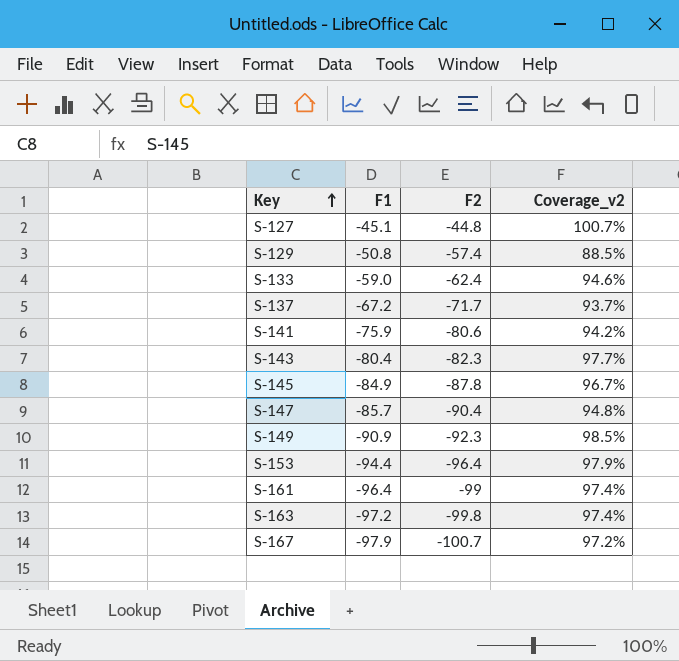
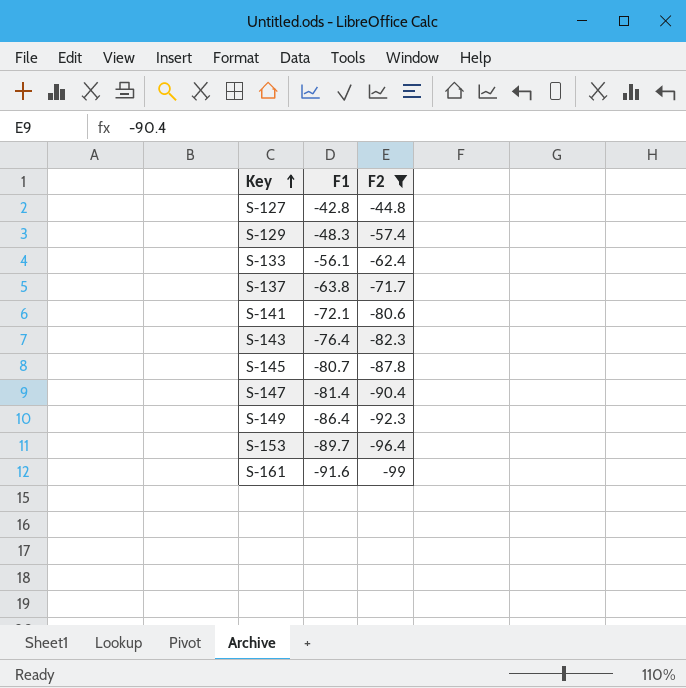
filter: none -> F2 >= -99
column Coverage_v2 | formula: [F1] / [F2] -> none
S-127 | F1: -45.1 -> -42.8
S-129 | F1: -50.8 -> -48.3
S-133 | F1: -59.0 -> -56.1
S-137 | F1: -67.2 -> -63.8
S-141 | F1: -75.9 -> -72.1
S-143 | F1: -80.4 -> -76.4
S-145 | F1: -84.9 -> -80.7
S-147 | F1: -85.7 -> -81.4
S-149 | F1: -90.9 -> -86.4
S-153 | F1: -94.4 -> -89.7
S-161 | F1: -96.4 -> -91.6

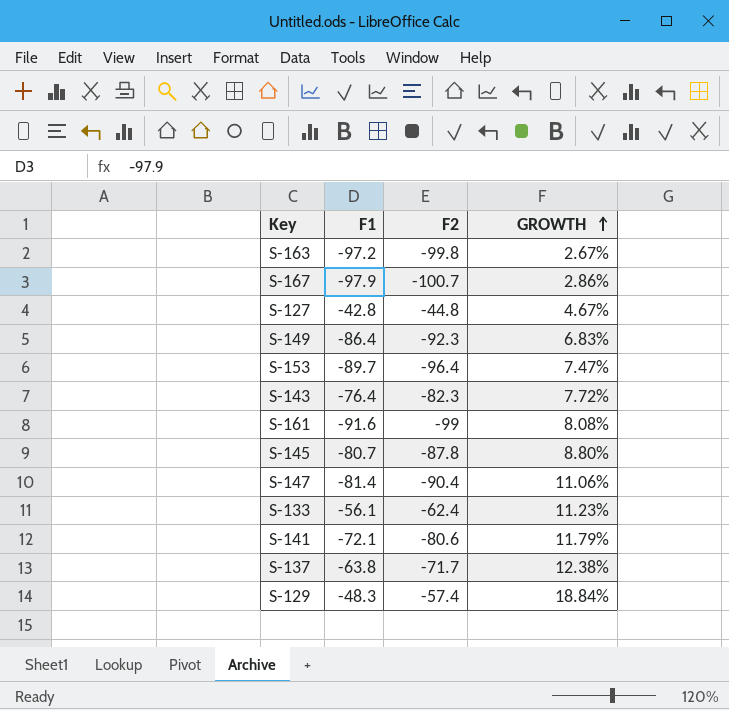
filter: F2 >= -99 -> none
row order: Key ascending -> GROWTH ascending
column GROWTH | formula: none -> ([F2] - [F1]) / [F1]

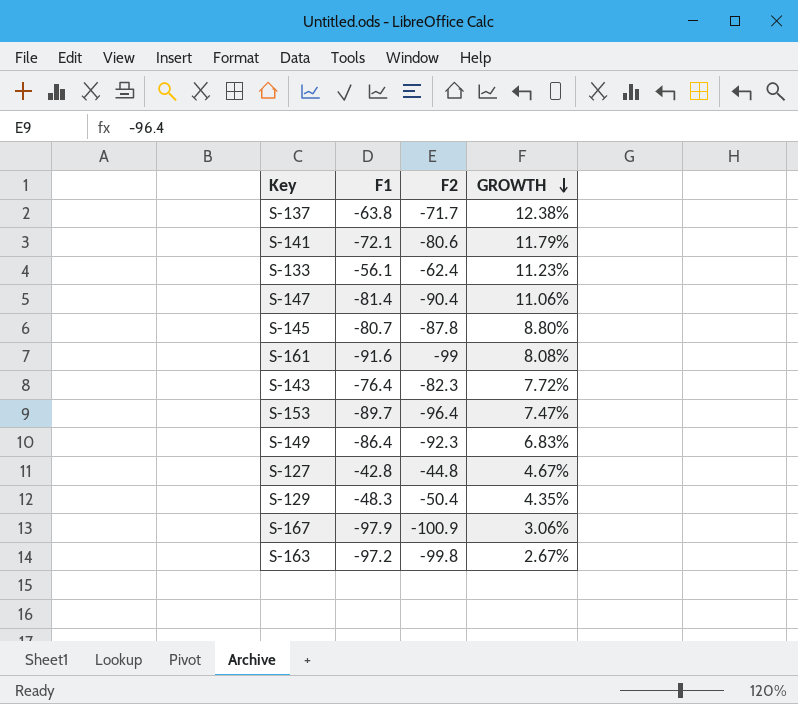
row order: GROWTH ascending -> GROWTH descending
S-129 | F2: -57.4 -> -50.4
S-129 | GROWTH: 18.84% -> 4.35%
S-167 | F2: -100.7 -> -100.9
S-167 | GROWTH: 2.86% -> 3.06%

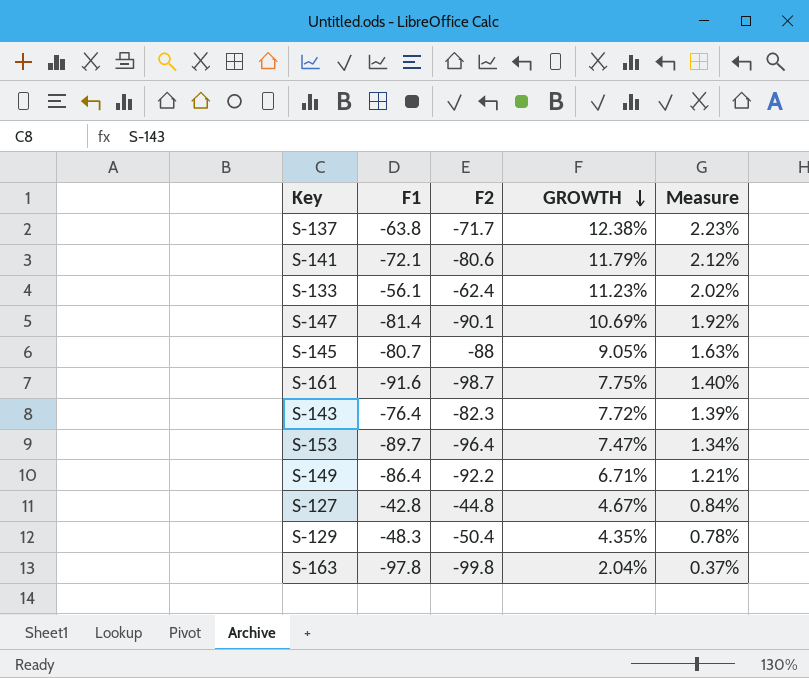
column Measure | formula: none -> [GROWTH] * 0.18
row S-167: -97.9 | -100.9 | 3.06% -> none
S-147 | F2: -90.4 -> -90.1
S-147 | GROWTH: 11.06% -> 10.69%
S-145 | F2: -87.8 -> -88
S-145 | GROWTH: 8.80% -> 9.05%
S-161 | F2: -99 -> -98.7
S-161 | GROWTH: 8.08% -> 7.75%
S-149 | F2: -92.3 -> -92.2
S-149 | GROWTH: 6.83% -> 6.71%
S-163 | F1: -97.2 -> -97.8
S-163 | GROWTH: 2.67% -> 2.04%

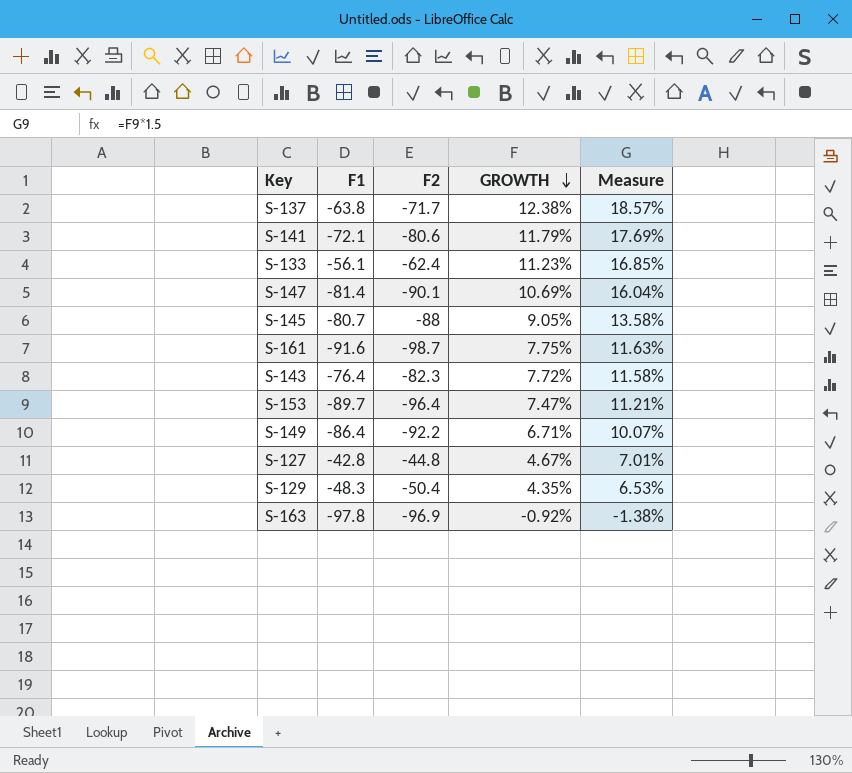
column Measure | formula: [GROWTH] * 0.18 -> [GROWTH] * 1.5
S-163 | F2: -99.8 -> -96.9
S-163 | GROWTH: 2.04% -> -0.92%

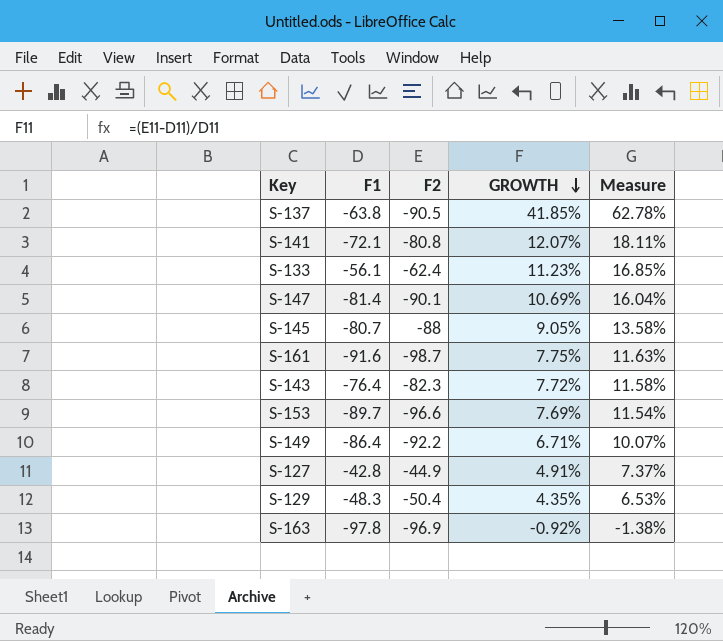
S-137 | F2: -71.7 -> -90.5
S-137 | GROWTH: 12.38% -> 41.85%
S-137 | Measure: 18.57% -> 62.78%
S-141 | F2: -80.6 -> -80.8
S-141 | GROWTH: 11.79% -> 12.07%
S-141 | Measure: 17.69% -> 18.11%
S-153 | F2: -96.4 -> -96.6
S-153 | GROWTH: 7.47% -> 7.69%
S-153 | Measure: 11.21% -> 11.54%
S-127 | F2: -44.8 -> -44.9
S-127 | GROWTH: 4.67% -> 4.91%
S-127 | Measure: 7.01% -> 7.37%

